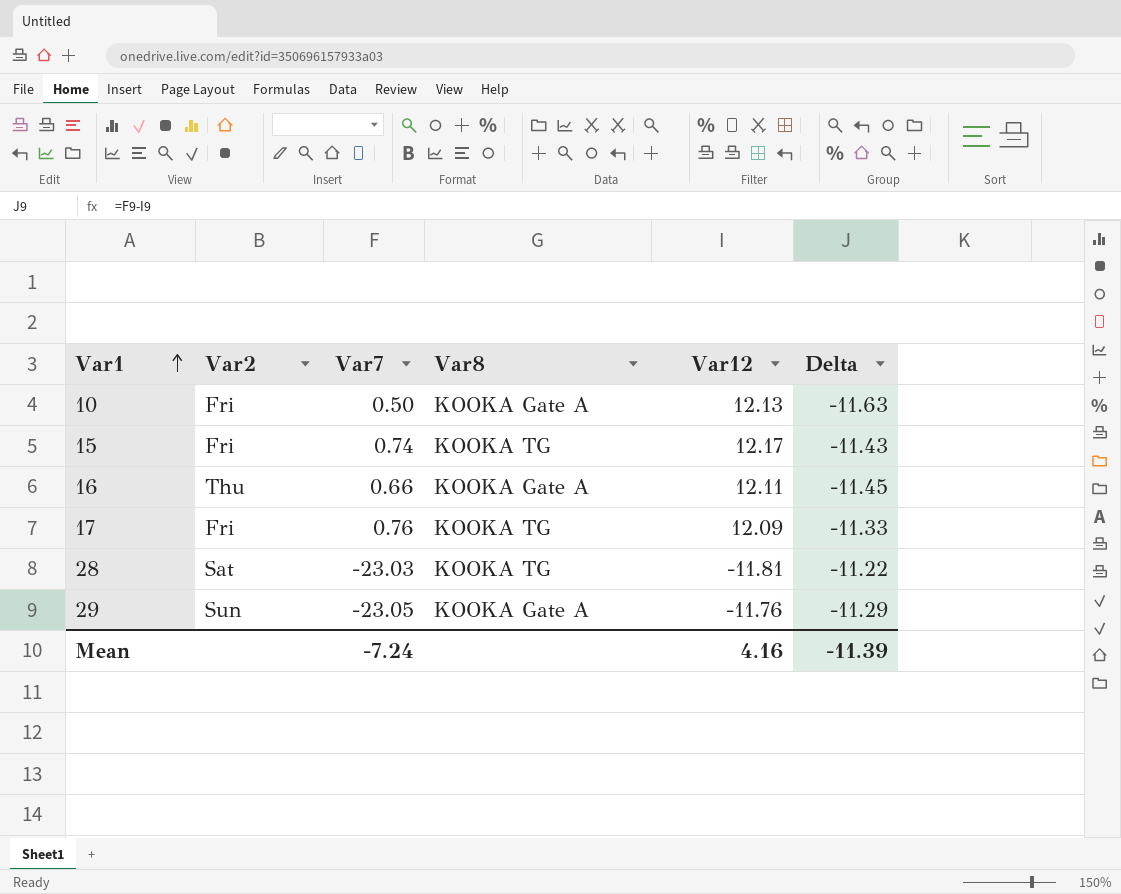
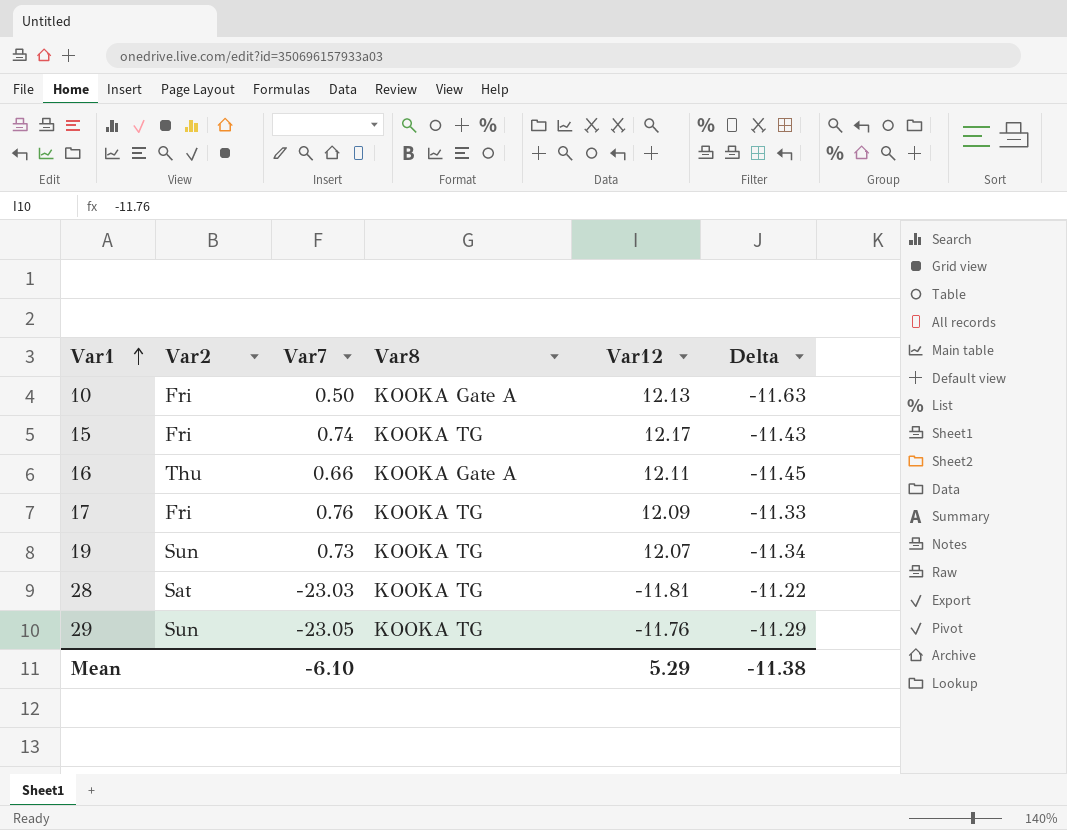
row 19: none -> Sun | 0.73 | KOOKA TG | 12.07 | -11.34
29 | Var8: KOOKA Gate A -> KOOKA TG
Mean | Var7: -7.24 -> -6.10
Mean | Var12: 4.16 -> 5.29
Mean | Delta: -11.39 -> -11.38

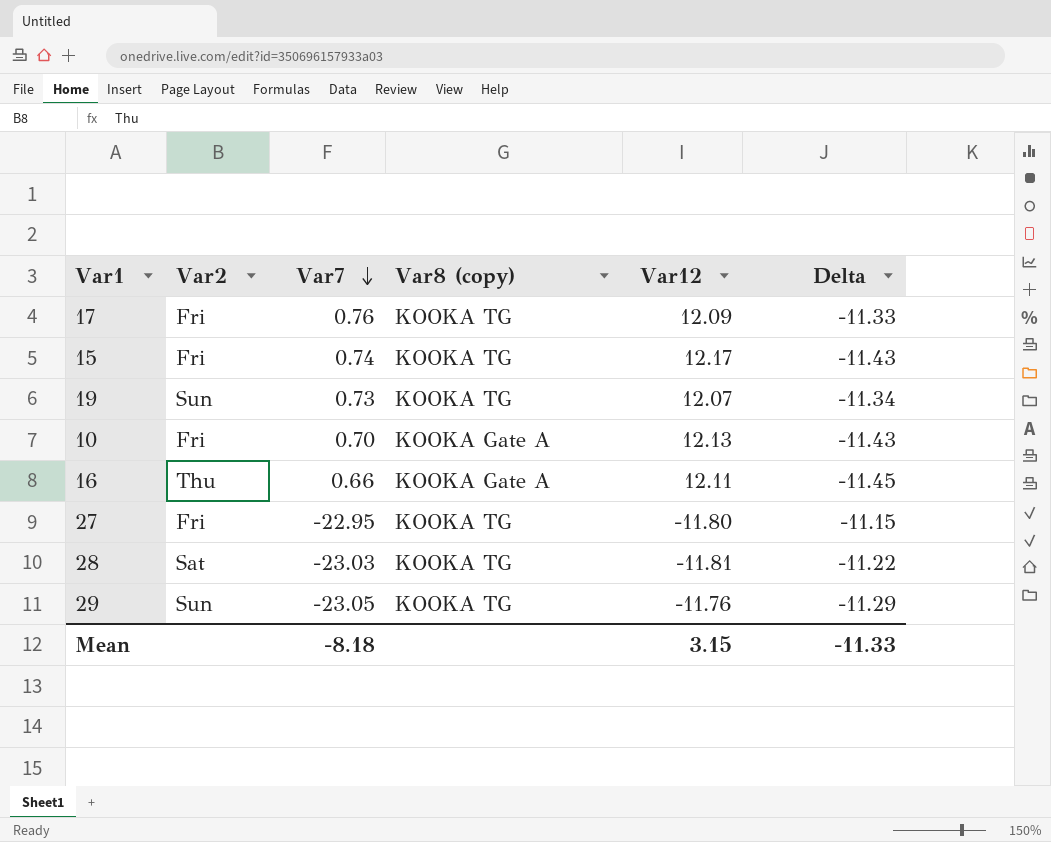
row order: Var1 ascending -> Var7 descending
column name: Var8 -> Var8 (copy)
10 | Var7: 0.50 -> 0.70
10 | Delta: -11.63 -> -11.43
row 27: none -> Fri | -22.95 | KOOKA TG | -11.80 | -11.15
Mean | Var7: -6.10 -> -8.18
Mean | Var12: 5.29 -> 3.15
Mean | Delta: -11.38 -> -11.33

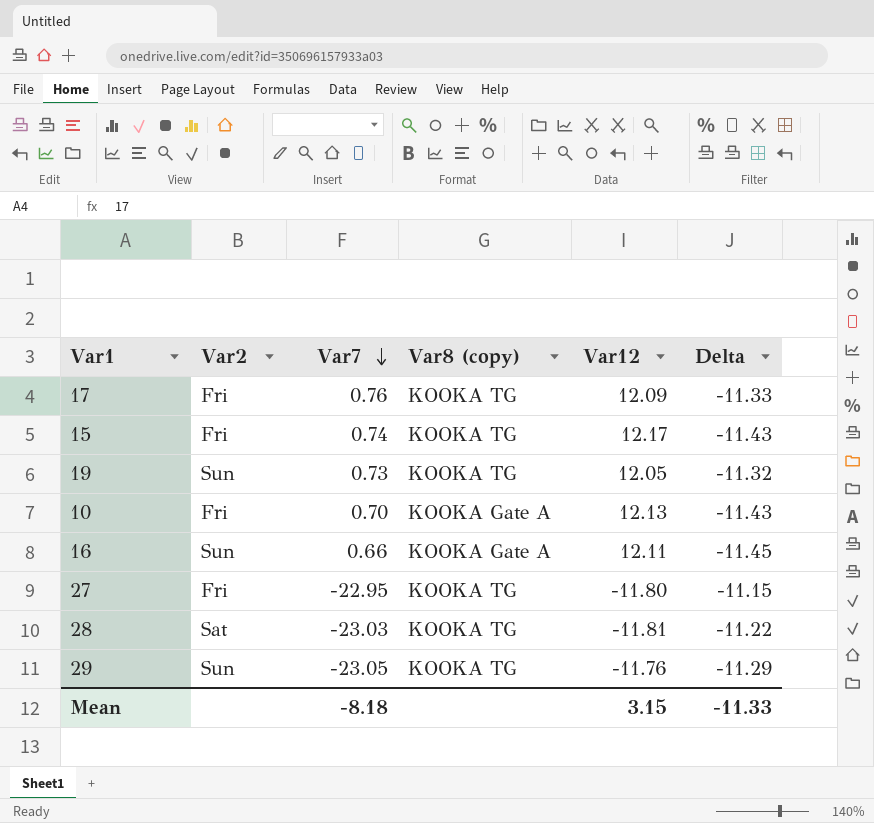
19 | Var12: 12.07 -> 12.05
19 | Delta: -11.34 -> -11.32
16 | Var2: Thu -> Sun

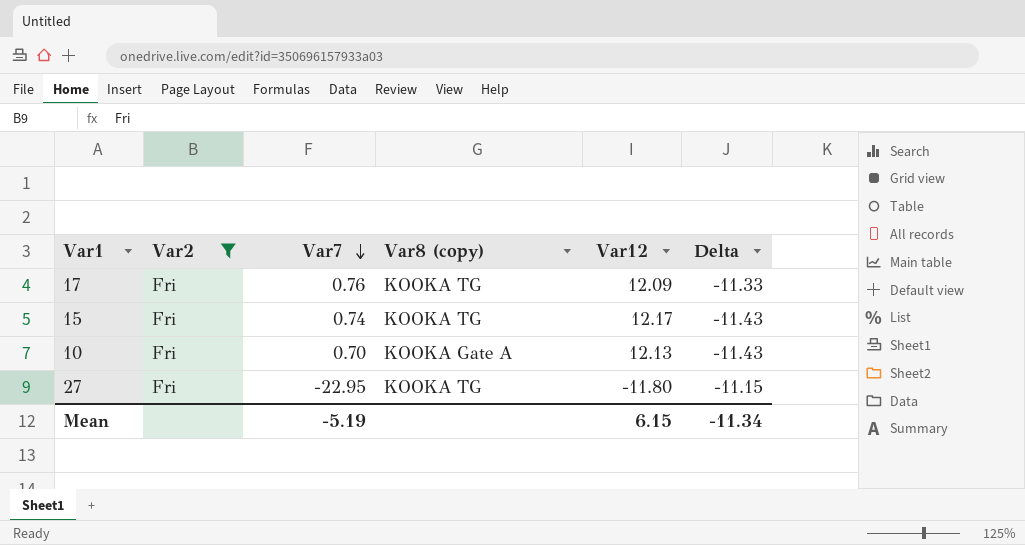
filter: none -> Var2 = Fri
Mean | Var7: -8.18 -> -5.19
Mean | Var12: 3.15 -> 6.15
Mean | Delta: -11.33 -> -11.34

